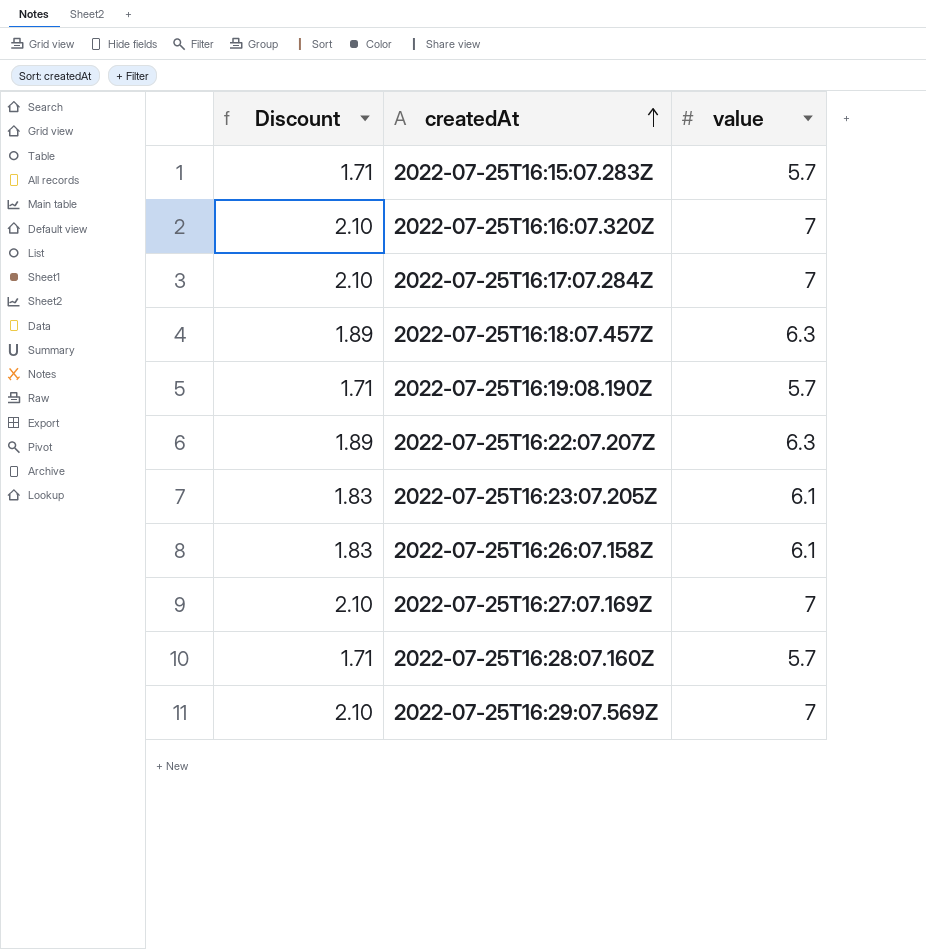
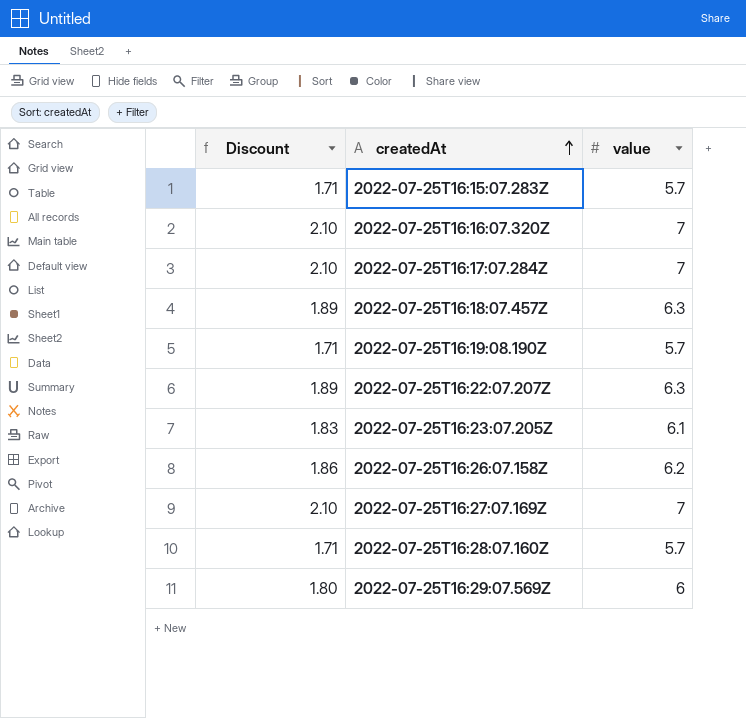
2022-07-25T16:26:07.158Z | Discount: 1.83 -> 1.86
2022-07-25T16:26:07.158Z | value: 6.1 -> 6.2
2022-07-25T16:29:07.569Z | Discount: 2.10 -> 1.80
2022-07-25T16:29:07.569Z | value: 7 -> 6

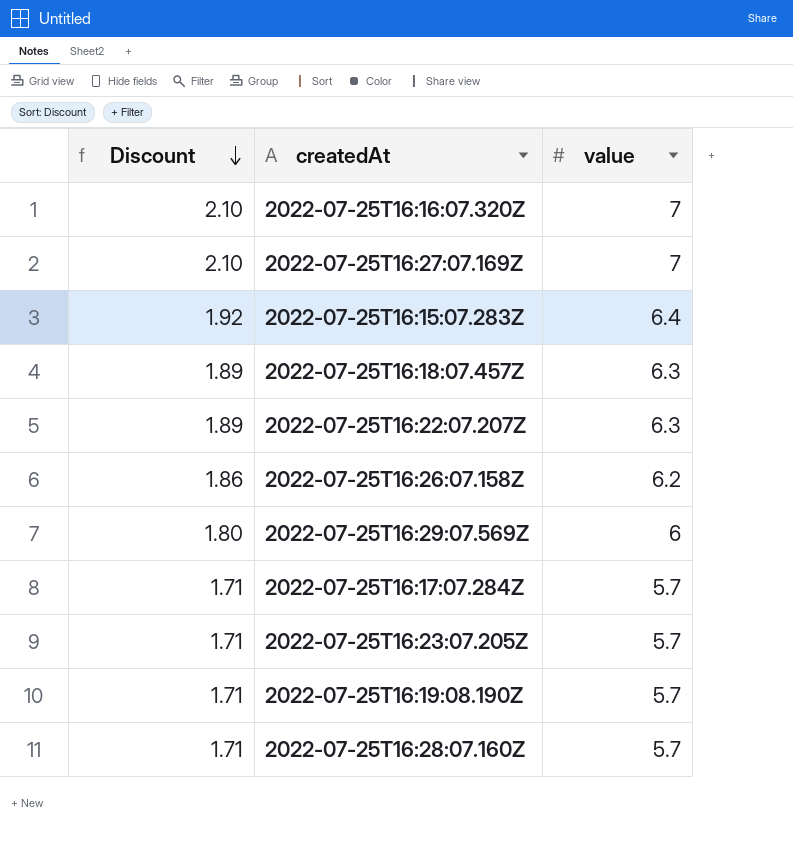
row order: createdAt ascending -> Discount descending
2022-07-25T16:15:07.283Z | Discount: 1.71 -> 1.92
2022-07-25T16:15:07.283Z | value: 5.7 -> 6.4
2022-07-25T16:17:07.284Z | Discount: 2.10 -> 1.71
2022-07-25T16:17:07.284Z | value: 7 -> 5.7
2022-07-25T16:23:07.205Z | Discount: 1.83 -> 1.71
2022-07-25T16:23:07.205Z | value: 6.1 -> 5.7

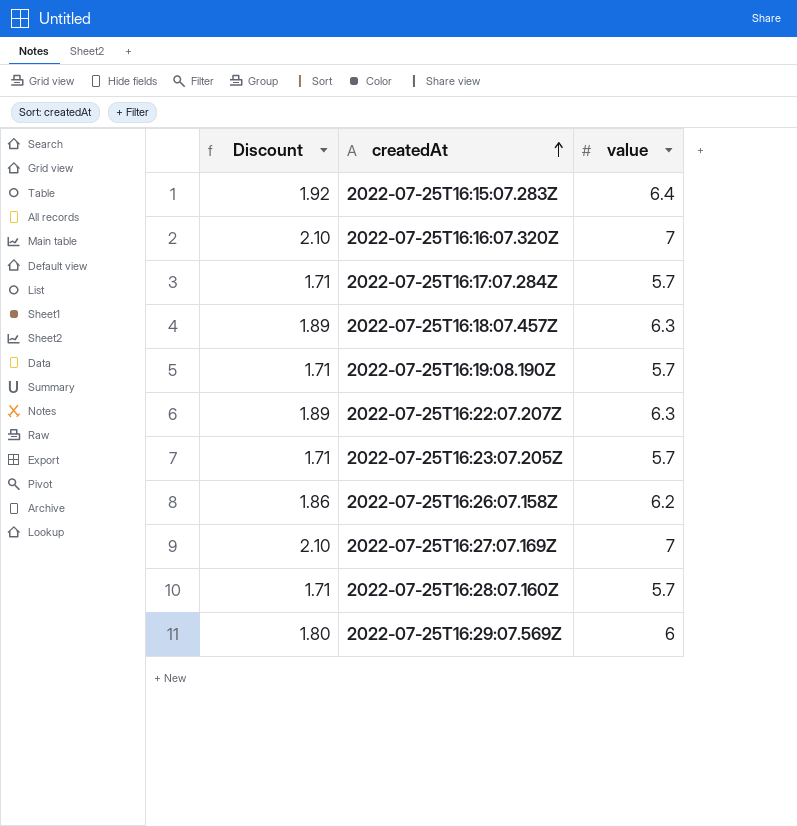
row order: Discount descending -> createdAt ascending

